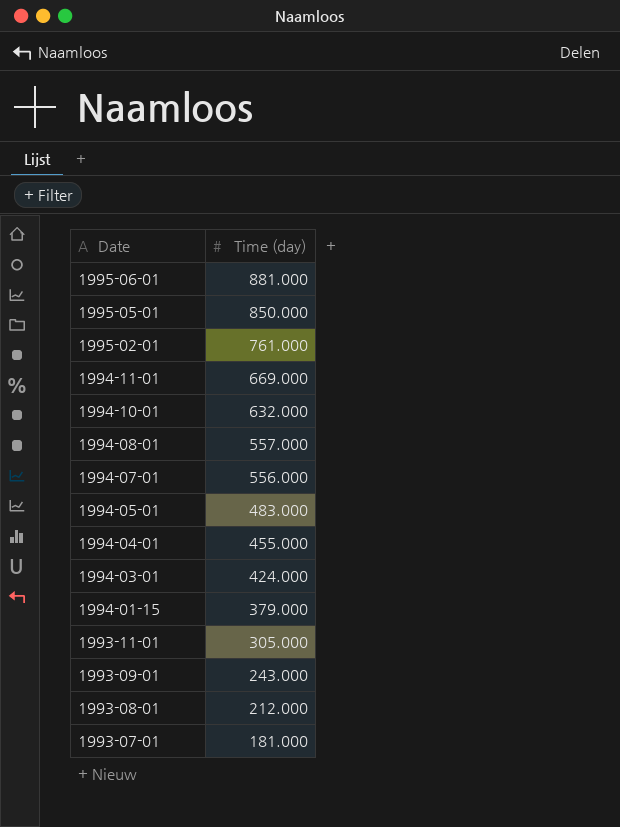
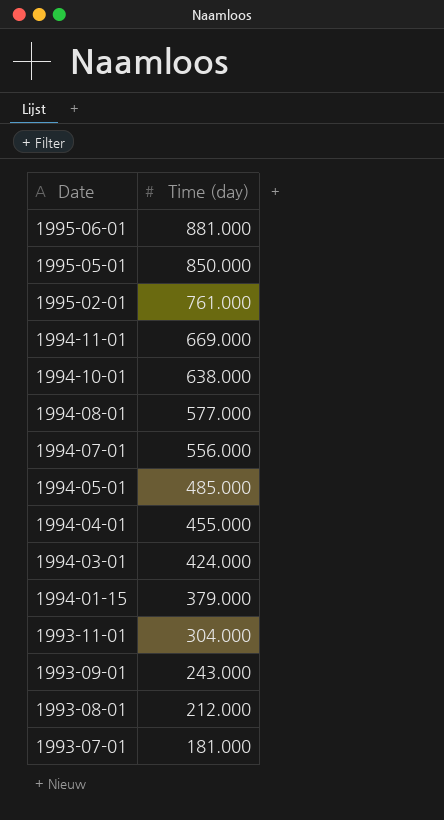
1994-10-01 | Time (day): 632.000 -> 638.000
1994-08-01 | Time (day): 557.000 -> 577.000
1994-05-01 | Time (day): 483.000 -> 485.000
1993-11-01 | Time (day): 305.000 -> 304.000

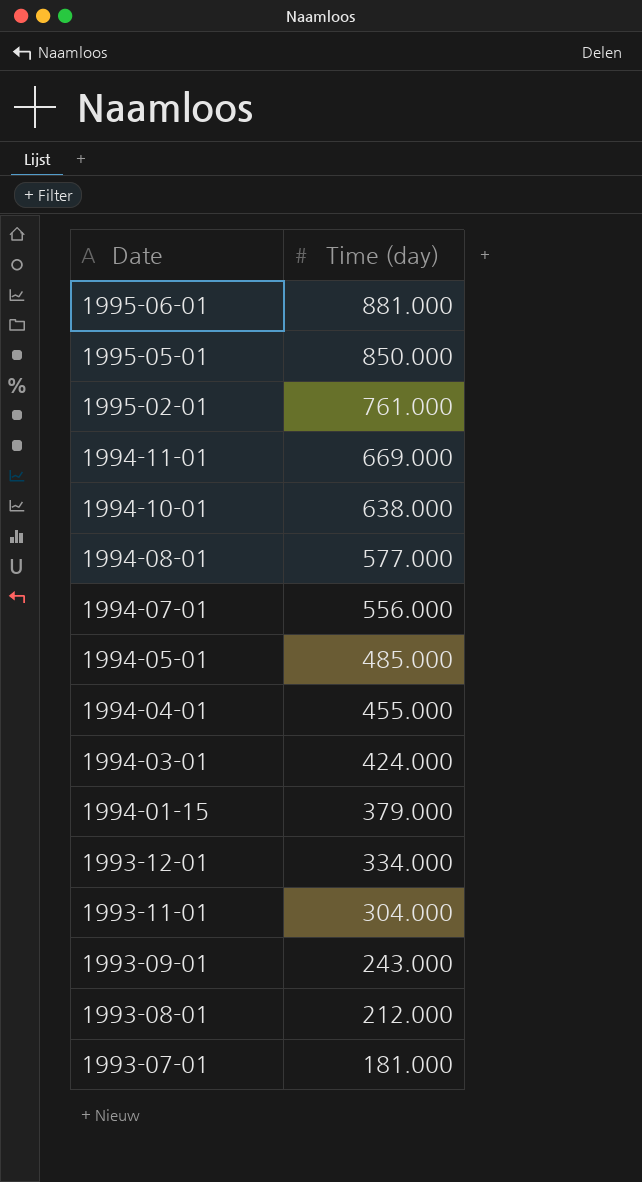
row 1993-12-01: none -> 334.000

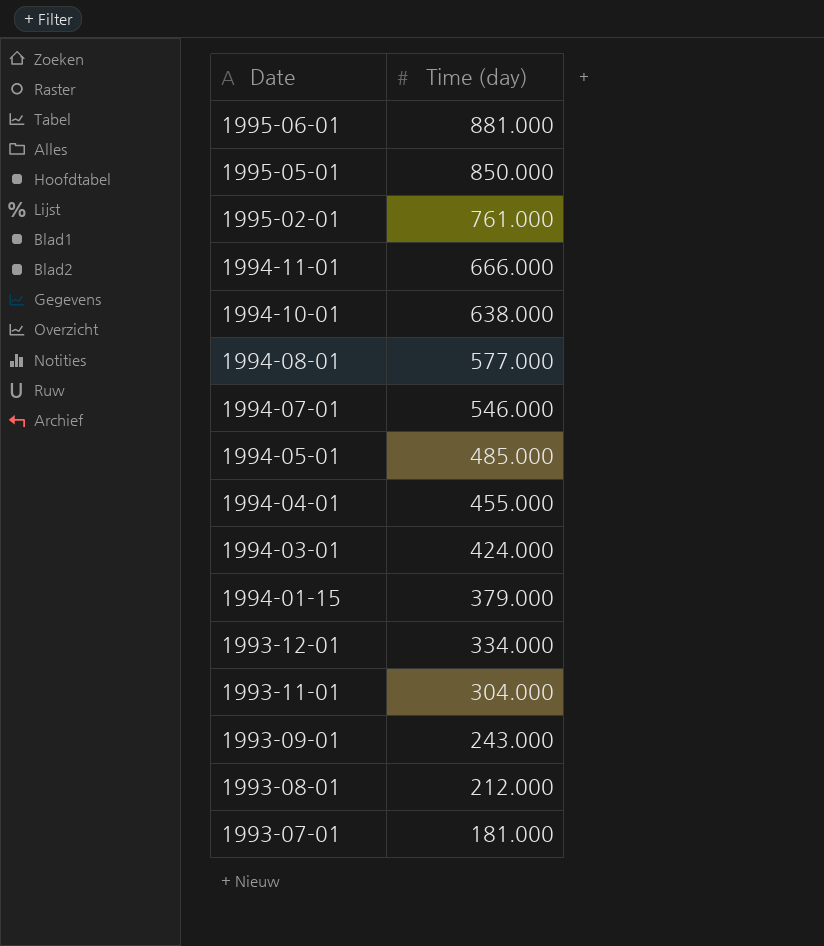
1994-11-01 | Time (day): 669.000 -> 666.000
1994-07-01 | Time (day): 556.000 -> 546.000

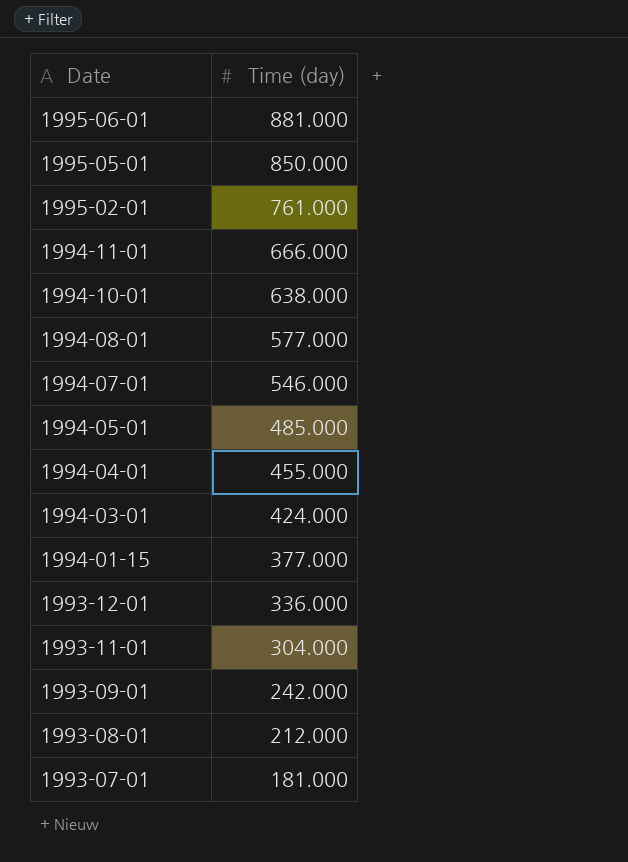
1994-01-15 | Time (day): 379.000 -> 377.000
1993-12-01 | Time (day): 334.000 -> 336.000
1993-09-01 | Time (day): 243.000 -> 242.000

